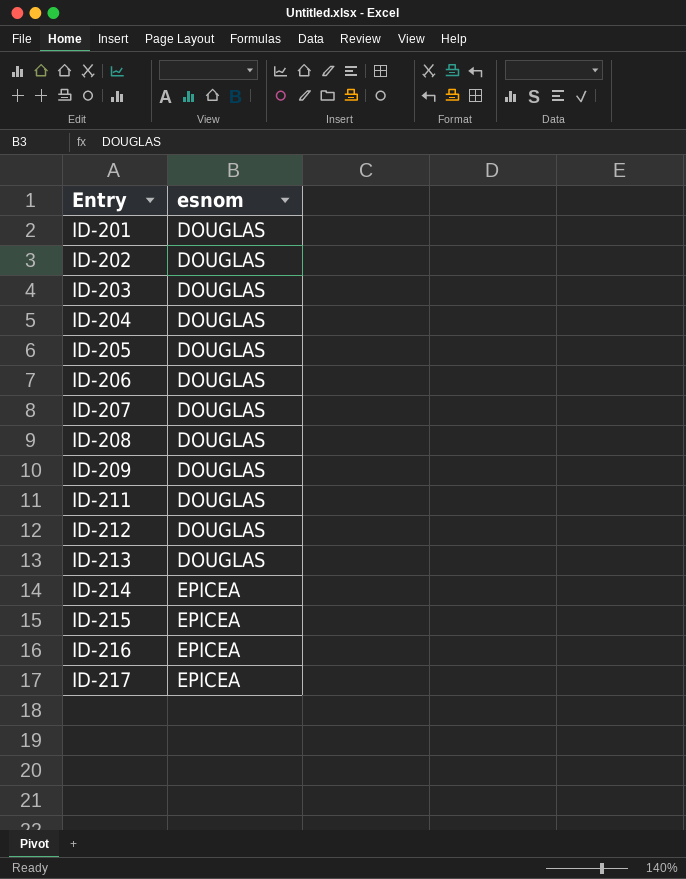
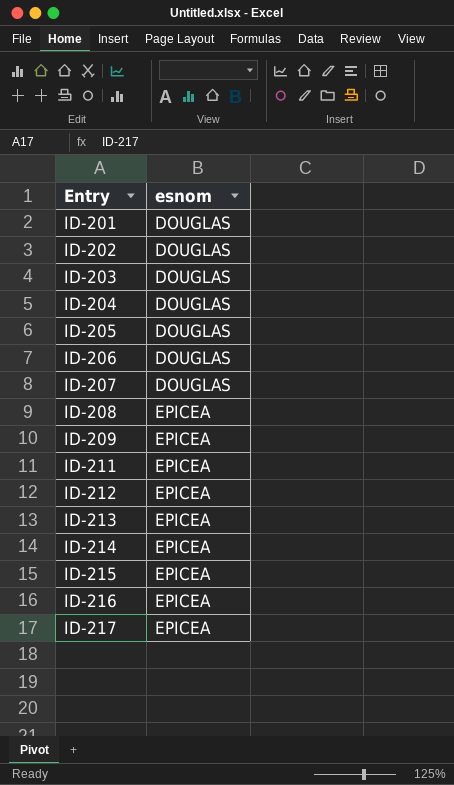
ID-208 | esnom: DOUGLAS -> EPICEA
ID-209 | esnom: DOUGLAS -> EPICEA
ID-211 | esnom: DOUGLAS -> EPICEA
ID-212 | esnom: DOUGLAS -> EPICEA
ID-213 | esnom: DOUGLAS -> EPICEA

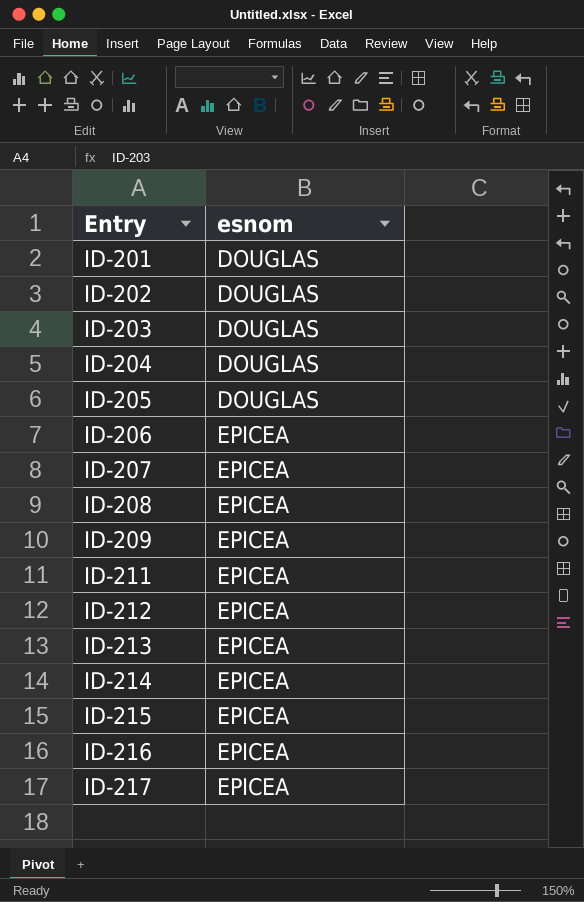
ID-206 | esnom: DOUGLAS -> EPICEA
ID-207 | esnom: DOUGLAS -> EPICEA

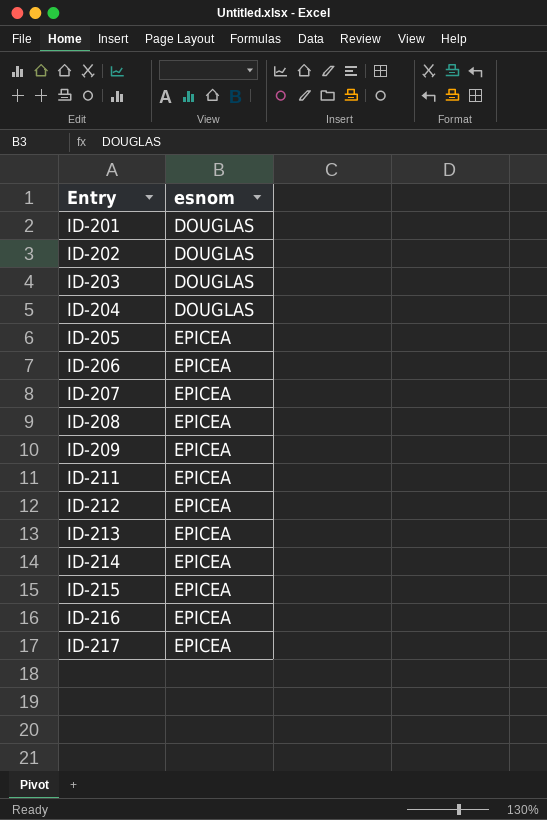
ID-205 | esnom: DOUGLAS -> EPICEA

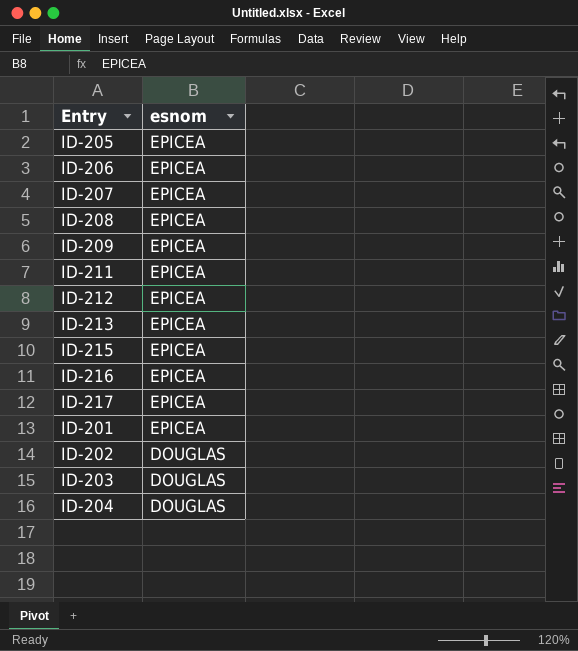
row order: Entry ascending -> esnom descending
row ID-214: EPICEA -> none
ID-201 | esnom: DOUGLAS -> EPICEA

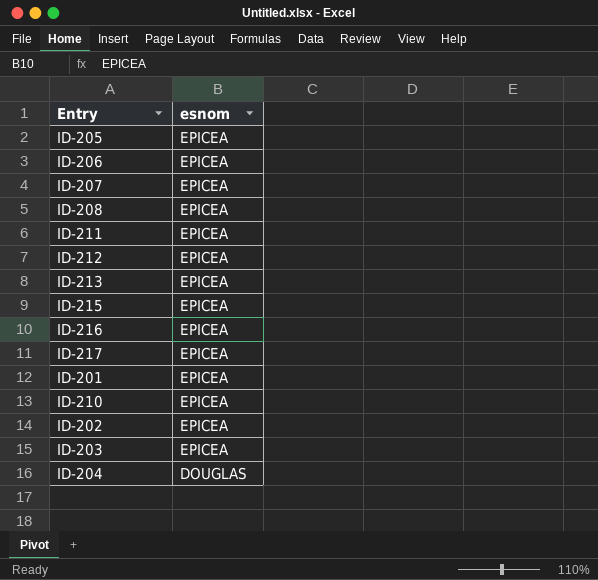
row ID-209: EPICEA -> none
row ID-210: none -> EPICEA
ID-202 | esnom: DOUGLAS -> EPICEA
ID-203 | esnom: DOUGLAS -> EPICEA

